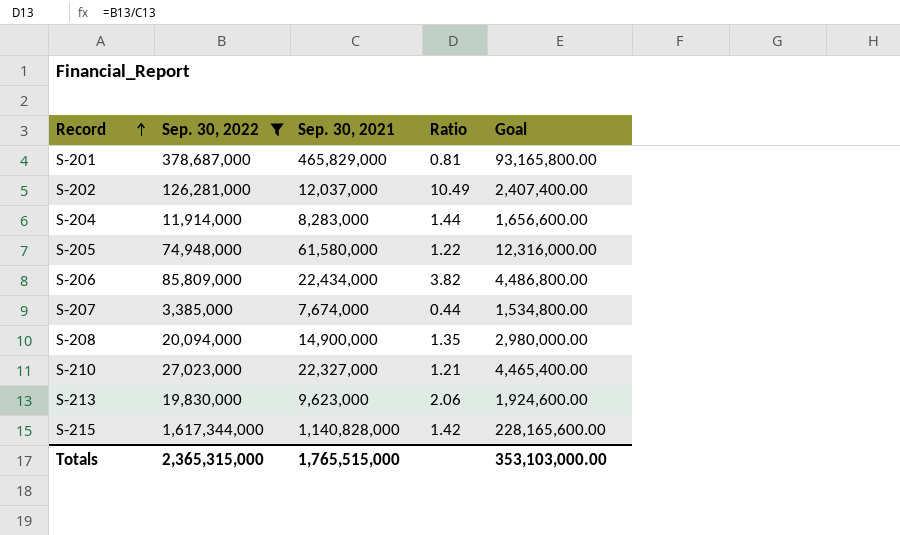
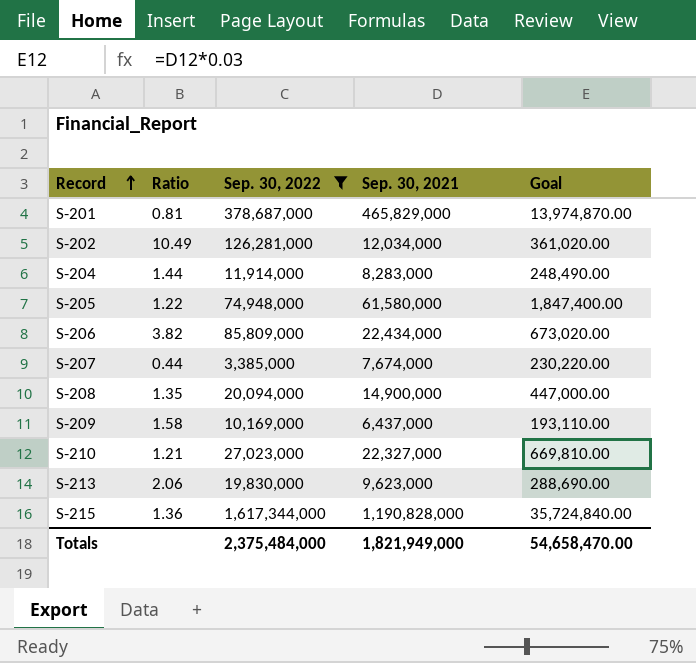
column Ratio | position: 4 -> 2
column Goal | formula: [Sep. 30, 2021] * 0.2 -> [Sep. 30, 2021] * 0.03
S-202 | Sep. 30, 2021: 12,037,000 -> 12,034,000
row S-209: none -> 1.58 | 10,169,000 | 6,437,000 | 193,110.00
S-215 | Ratio: 1.42 -> 1.36
S-215 | Sep. 30, 2021: 1,140,828,000 -> 1,190,828,000
Totals | Sep. 30, 2022: 2,365,315,000 -> 2,375,484,000
Totals | Sep. 30, 2021: 1,765,515,000 -> 1,821,949,000
Totals | Goal: 353,103,000.00 -> 54,658,470.00

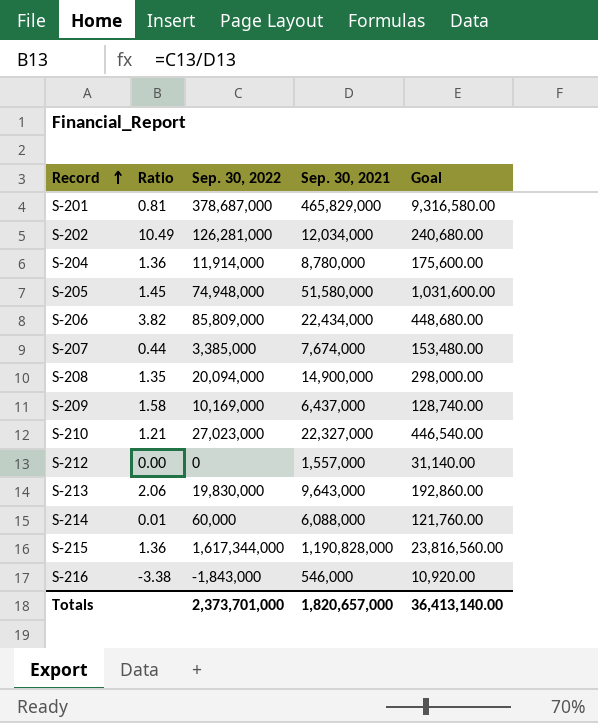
filter: Sep. 30, 2022 >= 3,385,000 -> none
column Goal | formula: [Sep. 30, 2021] * 0.03 -> [Sep. 30, 2021] * 0.02
S-204 | Ratio: 1.44 -> 1.36
S-204 | Sep. 30, 2021: 8,283,000 -> 8,780,000
S-205 | Ratio: 1.22 -> 1.45
S-205 | Sep. 30, 2021: 61,580,000 -> 51,580,000
S-213 | Sep. 30, 2021: 9,623,000 -> 9,643,000
Totals | Sep. 30, 2022: 2,375,484,000 -> 2,373,701,000
Totals | Sep. 30, 2021: 1,821,949,000 -> 1,820,657,000
Totals | Goal: 54,658,470.00 -> 36,413,140.00

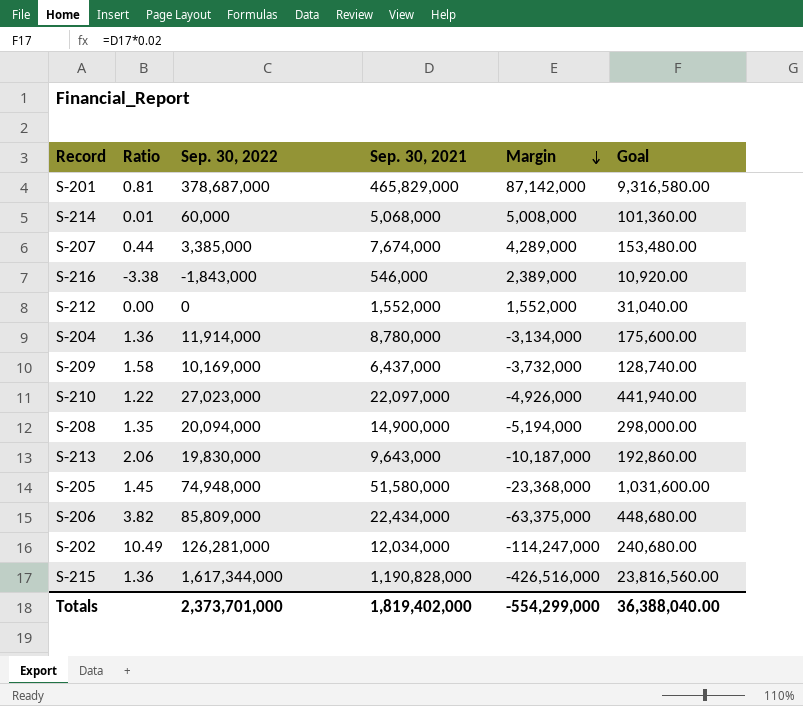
row order: Record ascending -> Margin descending
column Margin | formula: none -> [Sep. 30, 2021] - [Sep. 30, 2022]
S-214 | Sep. 30, 2021: 6,088,000 -> 5,068,000
S-214 | Goal: 121,760.00 -> 101,360.00
S-212 | Sep. 30, 2021: 1,557,000 -> 1,552,000
S-212 | Goal: 31,140.00 -> 31,040.00
S-210 | Ratio: 1.21 -> 1.22
S-210 | Sep. 30, 2021: 22,327,000 -> 22,097,000
S-210 | Goal: 446,540.00 -> 441,940.00
Totals | Sep. 30, 2021: 1,820,657,000 -> 1,819,402,000
Totals | Goal: 36,413,140.00 -> 36,388,040.00

